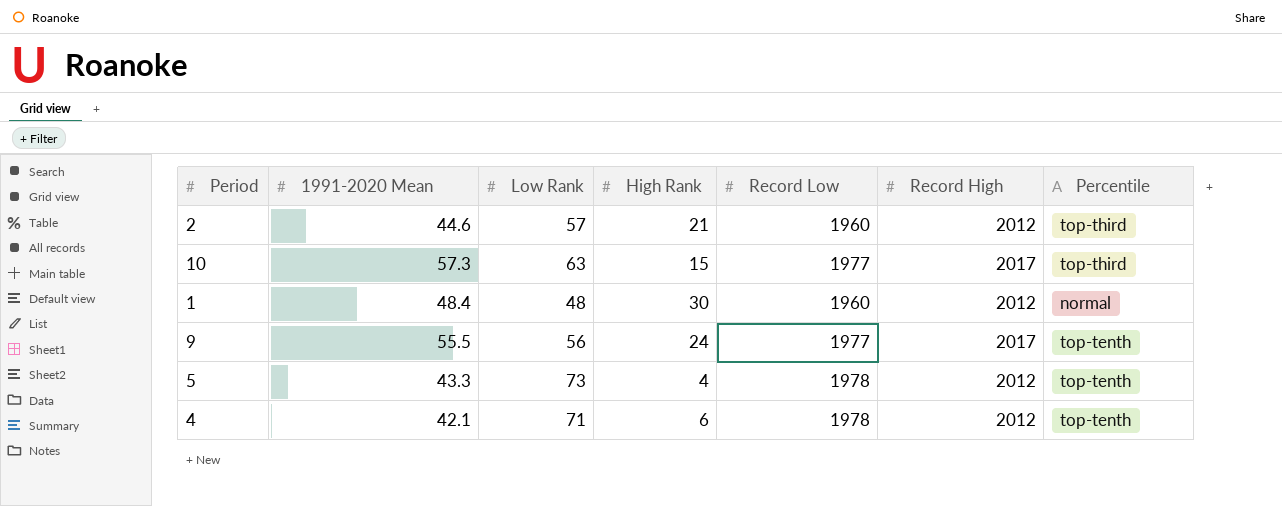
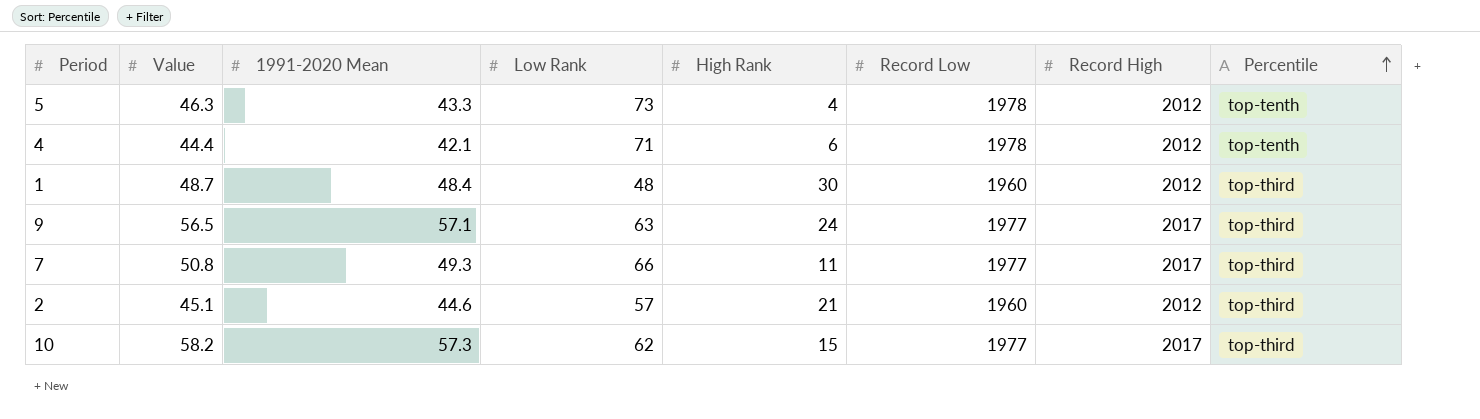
row order: none -> Percentile ascending
column Value | position: none -> 2
1 | Percentile: normal -> top-third
9 | 1991-2020 Mean: 55.5 -> 57.1
9 | Low Rank: 56 -> 63
9 | Percentile: top-tenth -> top-third
row 7: none -> 50.8 | 49.3 | 66 | 11 | 1977 | 2017 | top-third
10 | Low Rank: 63 -> 62

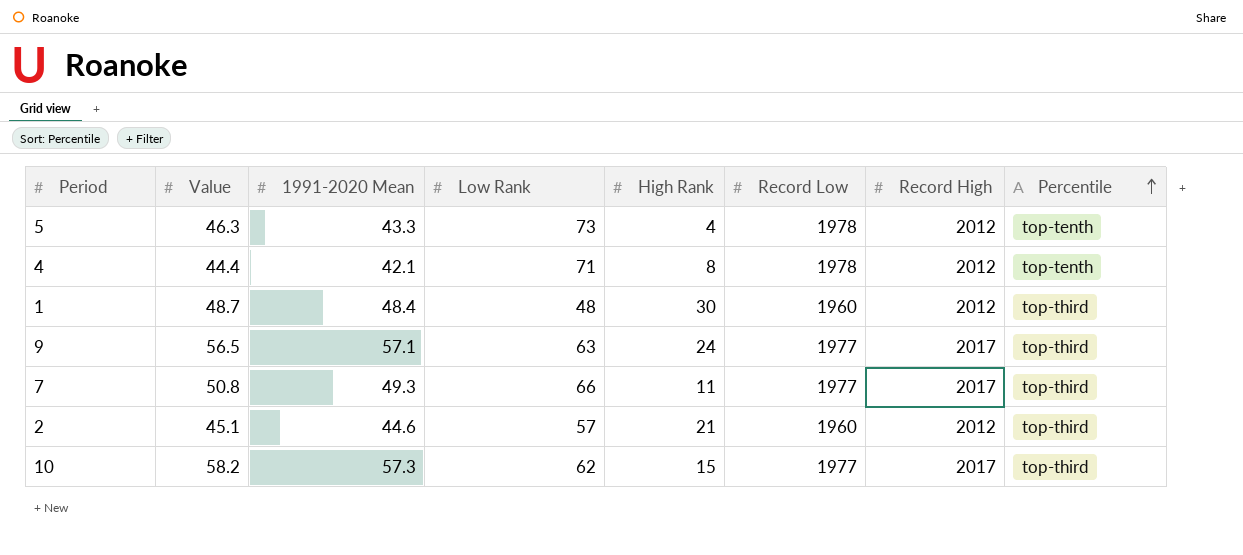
4 | High Rank: 6 -> 8

